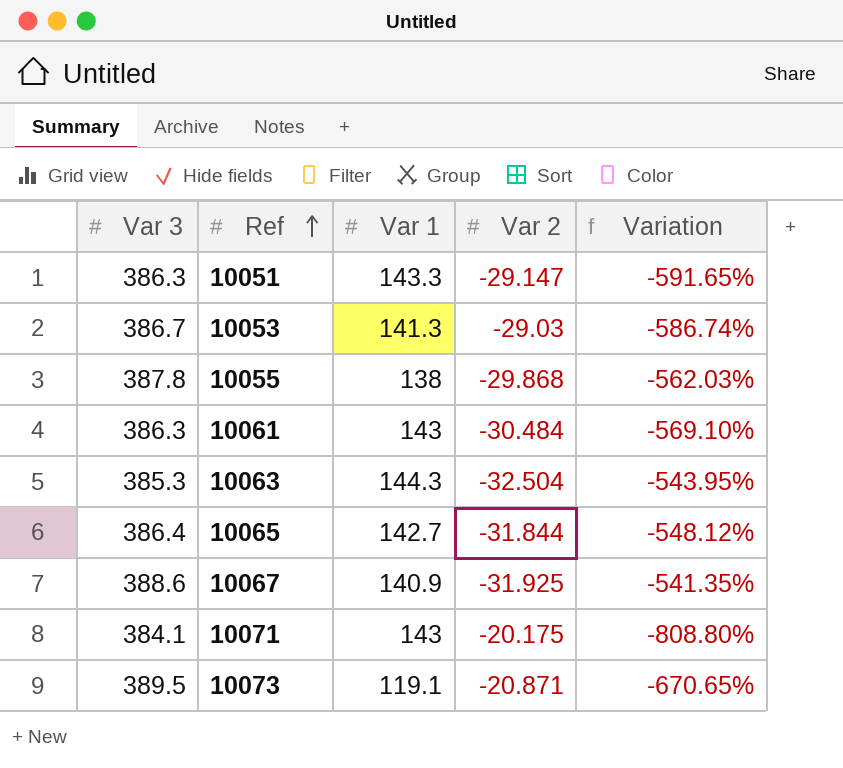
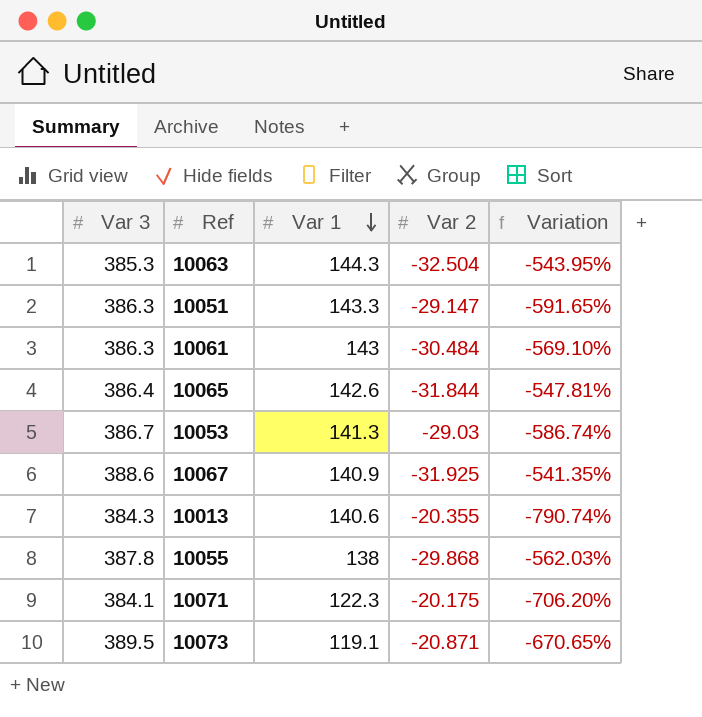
row order: Ref ascending -> Var 1 descending
10065 | Var 1: 142.7 -> 142.6
10065 | Variation: -548.12% -> -547.81%
row 10013: none -> 384.3 | 140.6 | -20.355 | -790.74%
10071 | Var 1: 143 -> 122.3
10071 | Variation: -808.80% -> -706.20%

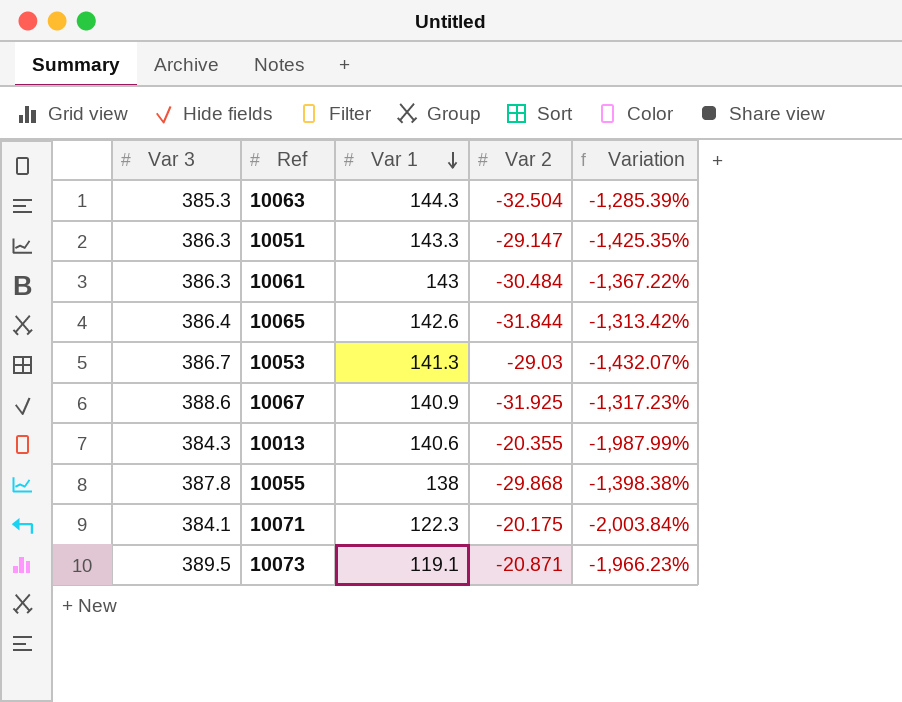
column Variation | formula: ([Var 1] - [Var 2]) / [Var 2] -> ([Var 3] - [Var 2]) / [Var 2]

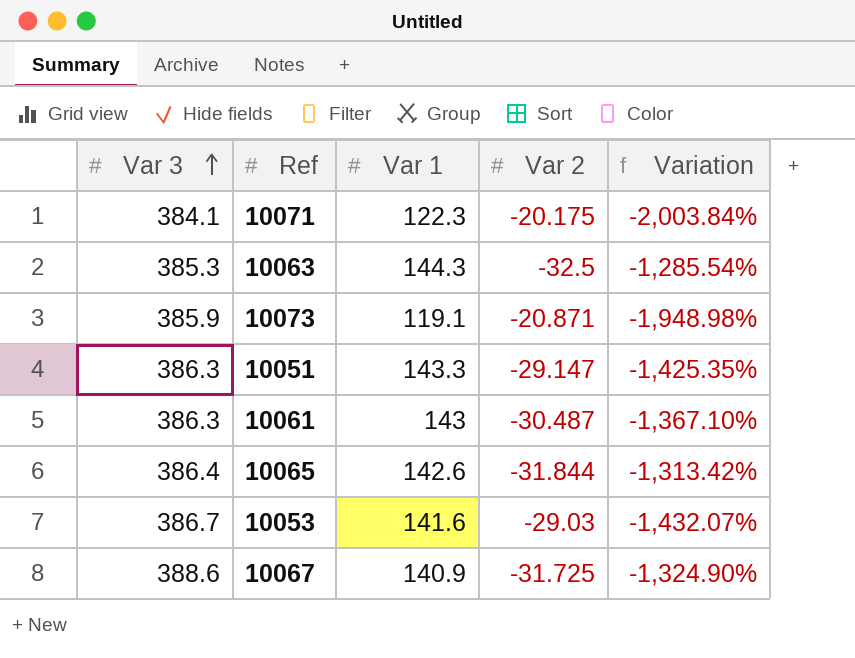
row order: Var 1 descending -> Var 3 ascending
row 10013: 384.3 | 140.6 | -20.355 | -1,987.99% -> none
row 10055: 387.8 | 138 | -29.868 | -1,398.38% -> none
10063 | Var 2: -32.504 -> -32.5
10063 | Variation: -1,285.39% -> -1,285.54%
10073 | Var 3: 389.5 -> 385.9
10073 | Variation: -1,966.23% -> -1,948.98%
10061 | Var 2: -30.484 -> -30.487
10061 | Variation: -1,367.22% -> -1,367.10%
10053 | Var 1: 141.3 -> 141.6
10067 | Var 2: -31.925 -> -31.725
10067 | Variation: -1,317.23% -> -1,324.90%

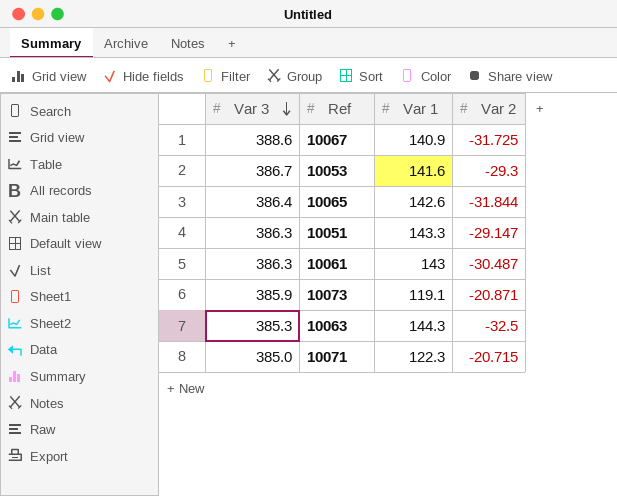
row order: Var 3 ascending -> Var 3 descending
column Variation | formula: ([Var 3] - [Var 2]) / [Var 2] -> none
10053 | Var 2: -29.03 -> -29.3
10071 | Var 3: 384.1 -> 385.0
10071 | Var 2: -20.175 -> -20.715

